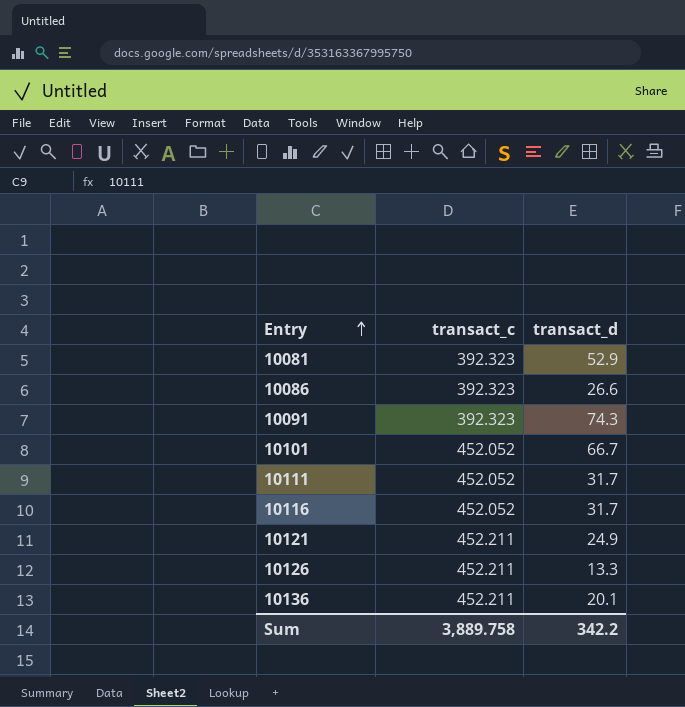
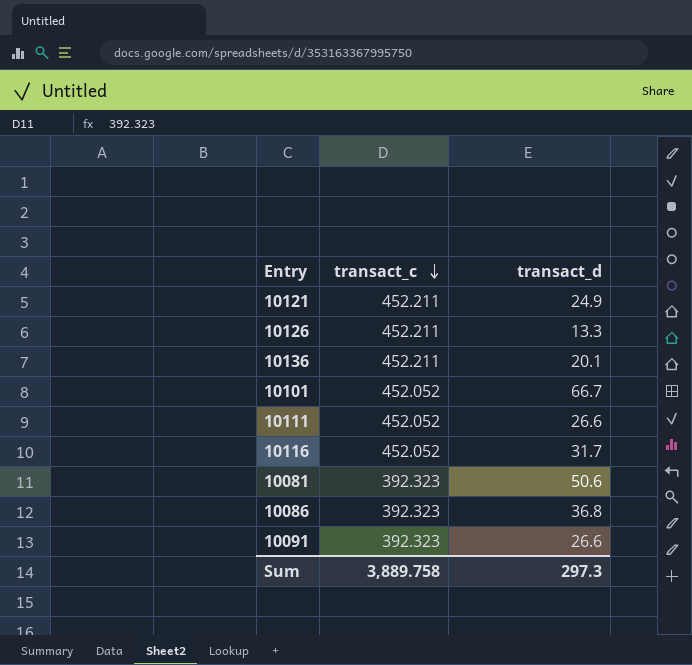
row order: Entry ascending -> transact_c descending
10111 | transact_d: 31.7 -> 26.6
10081 | transact_d: 52.9 -> 50.6
10086 | transact_d: 26.6 -> 36.8
10091 | transact_d: 74.3 -> 26.6
Sum | transact_d: 342.2 -> 297.3

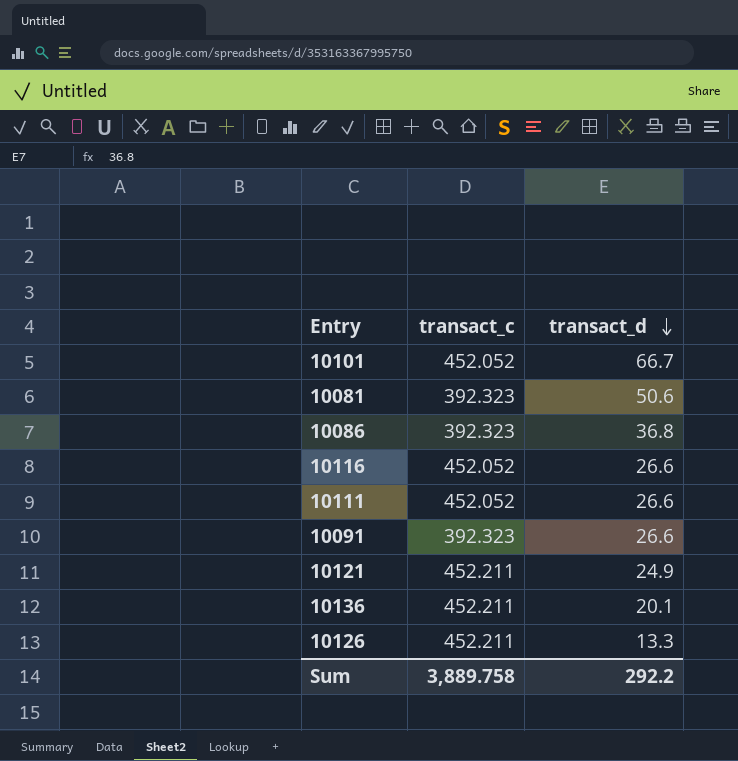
row order: transact_c descending -> transact_d descending
10116 | transact_d: 31.7 -> 26.6
Sum | transact_d: 297.3 -> 292.2

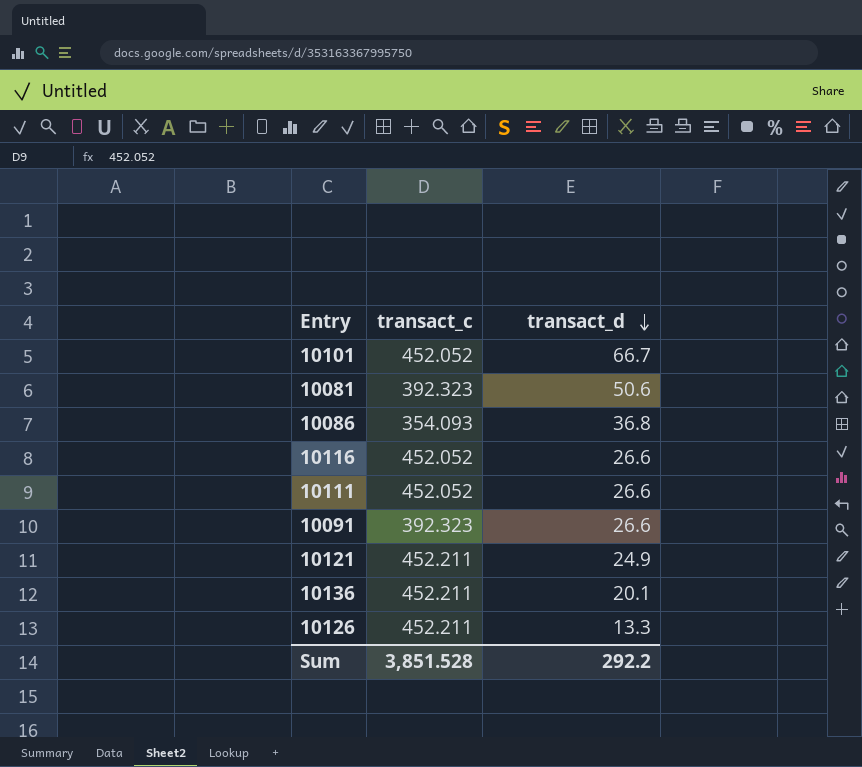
10086 | transact_c: 392.323 -> 354.093
Sum | transact_c: 3,889.758 -> 3,851.528

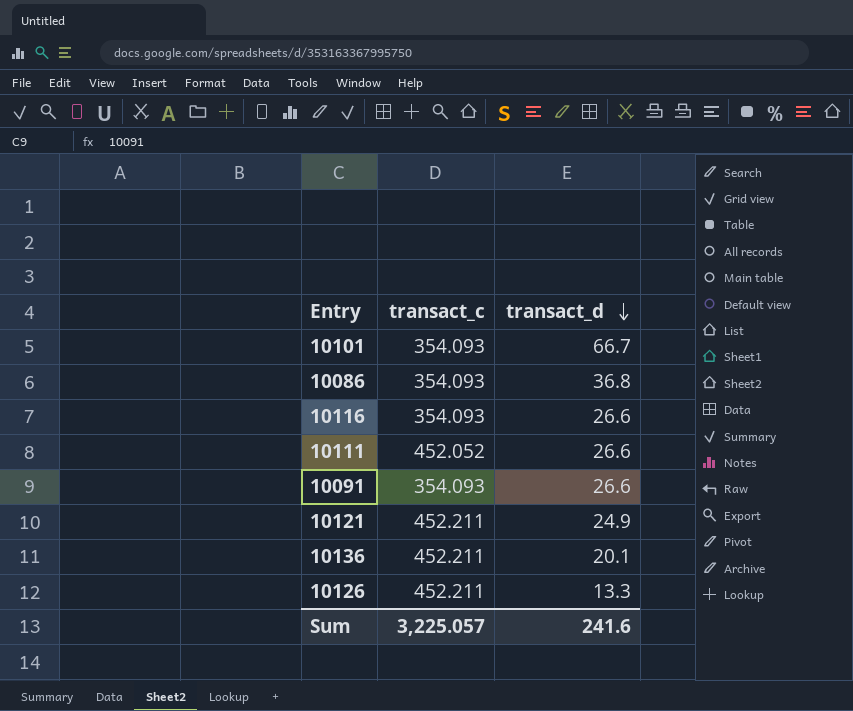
row 10081: 392.323 | 50.6 -> none
10101 | transact_c: 452.052 -> 354.093
10116 | transact_c: 452.052 -> 354.093
10091 | transact_c: 392.323 -> 354.093
Sum | transact_c: 3,851.528 -> 3,225.057
Sum | transact_d: 292.2 -> 241.6

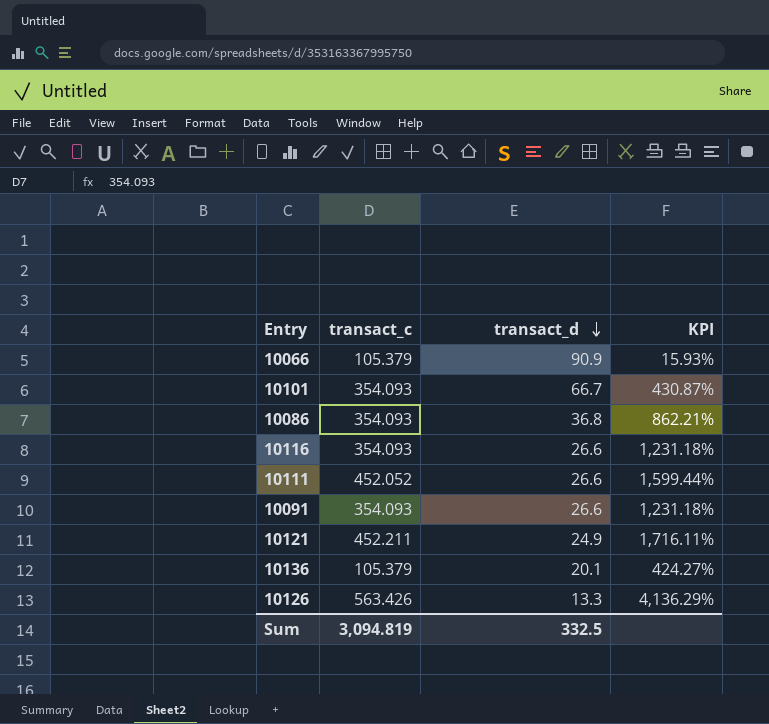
column KPI | formula: none -> ([transact_c] - [transact_d]) / [transact_d]
row 10066: none -> 105.379 | 90.9 | 15.93%
10136 | transact_c: 452.211 -> 105.379
10126 | transact_c: 452.211 -> 563.426
Sum | transact_c: 3,225.057 -> 3,094.819
Sum | transact_d: 241.6 -> 332.5

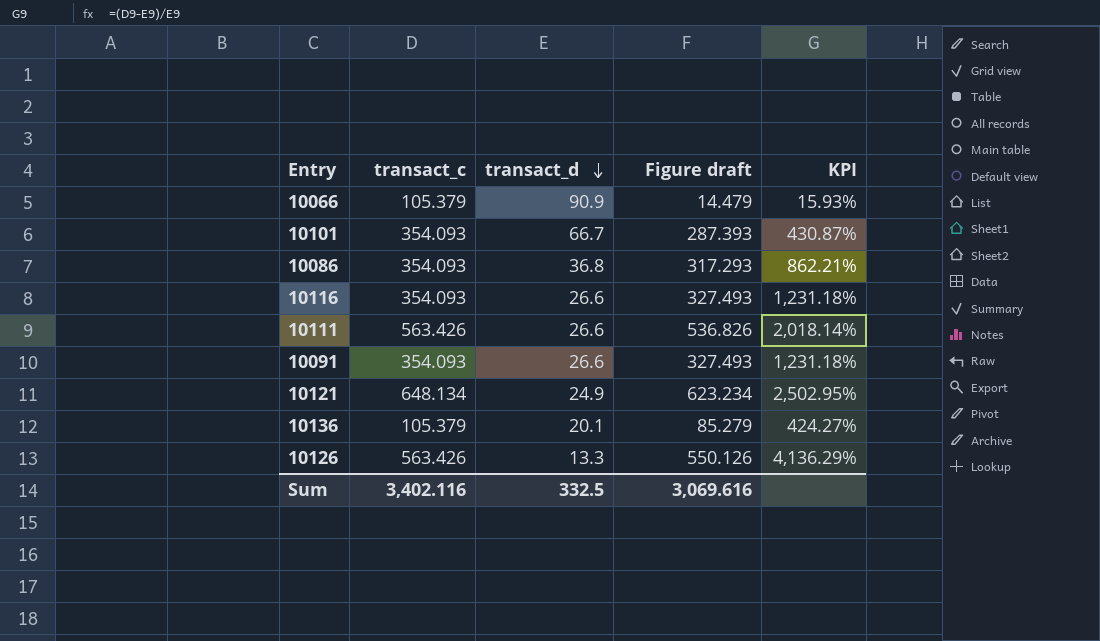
column Figure draft | formula: none -> [transact_c] - [transact_d]
10111 | transact_c: 452.052 -> 563.426
10111 | KPI: 1,599.44% -> 2,018.14%
10121 | transact_c: 452.211 -> 648.134
10121 | KPI: 1,716.11% -> 2,502.95%
Sum | transact_c: 3,094.819 -> 3,402.116

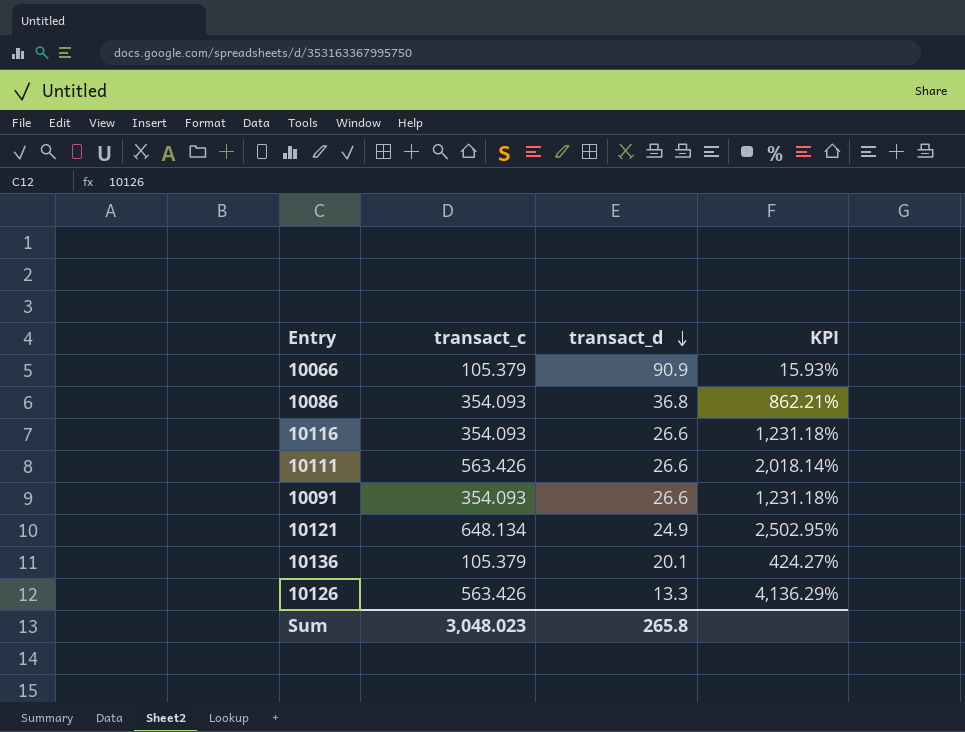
column Figure draft | formula: [transact_c] - [transact_d] -> none
row 10101: 354.093 | 66.7 | 287.393 | 430.87% -> none
Sum | transact_c: 3,402.116 -> 3,048.023
Sum | transact_d: 332.5 -> 265.8

